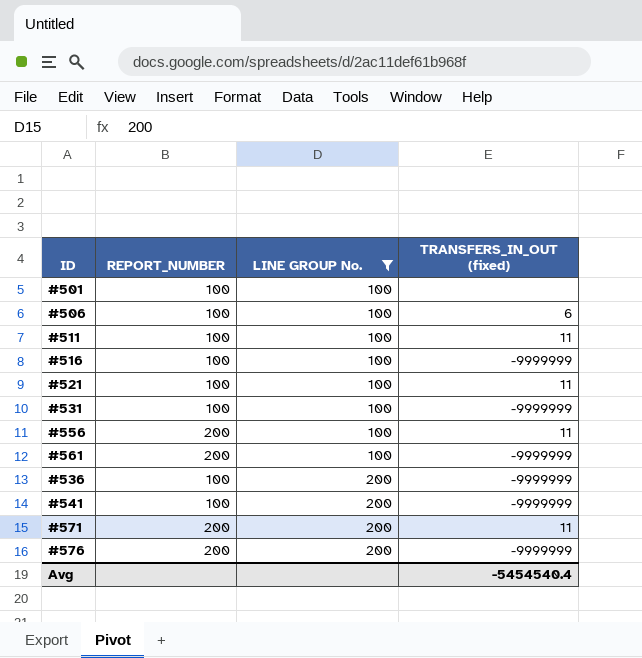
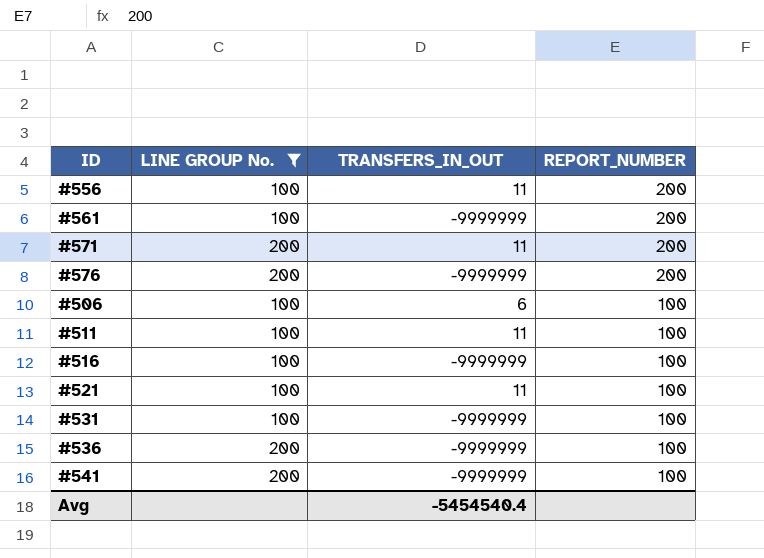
row order: LINE GROUP No. ascending -> REPORT_NUMBER descending
column name: TRANSFERS_IN_OUT (fixed) -> TRANSFERS_IN_OUT
column REPORT_NUMBER | position: 2 -> 4
row #501: 100 | 100 | none -> none

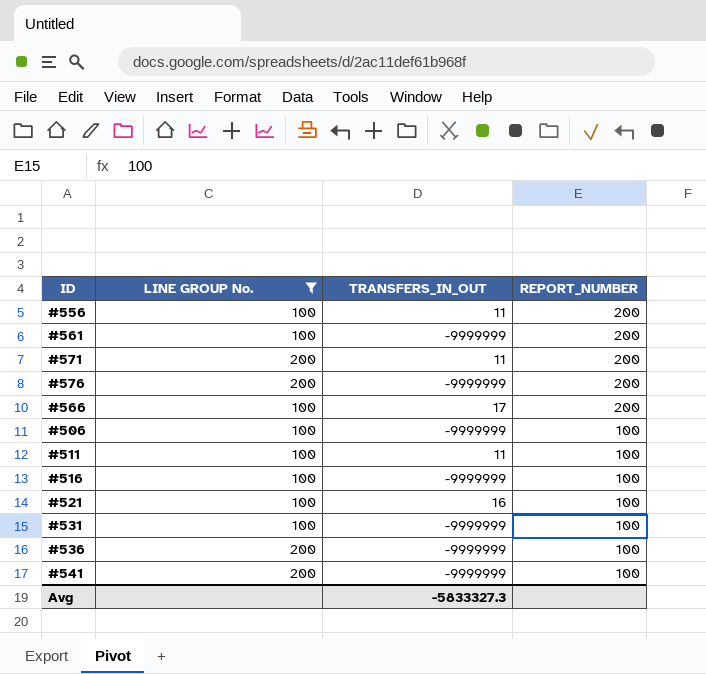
row #566: none -> 100 | 17 | 200
#506 | TRANSFERS_IN_OUT: 6 -> -9999999
#521 | TRANSFERS_IN_OUT: 11 -> 16
Avg | TRANSFERS_IN_OUT: -5454540.4 -> -5833327.3

